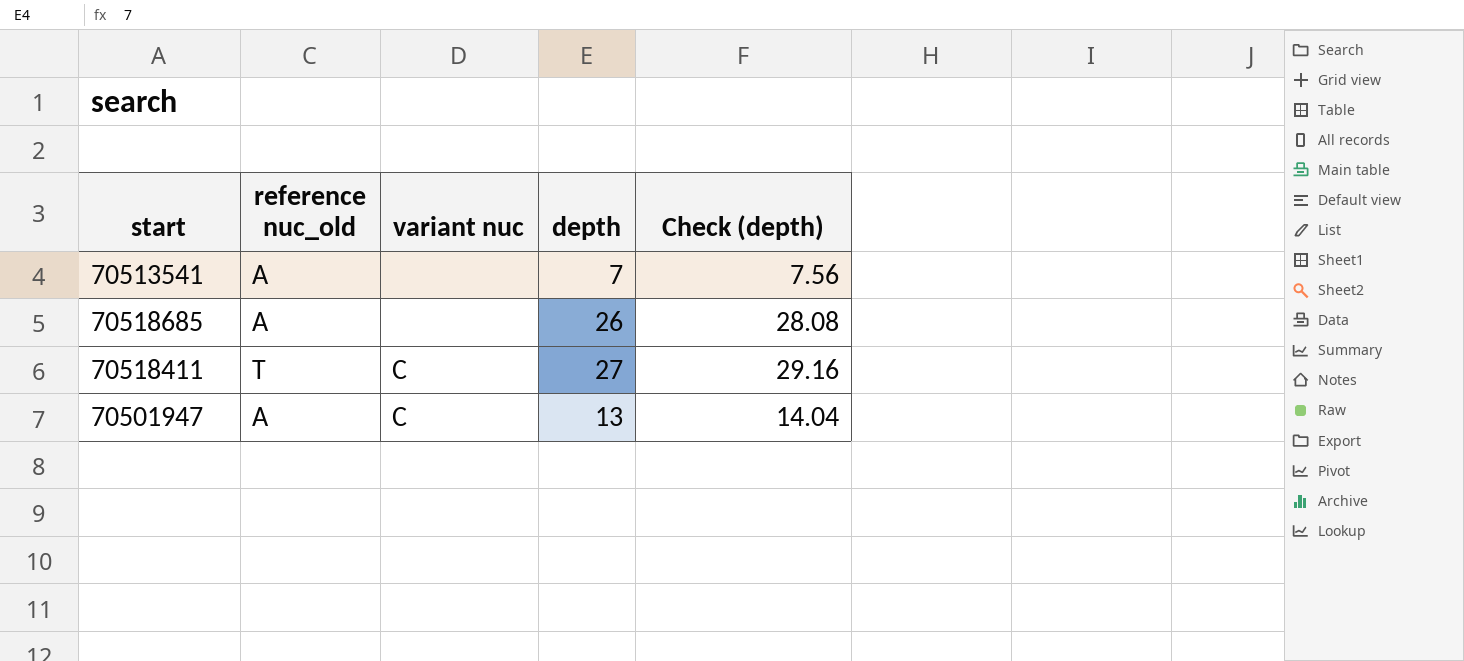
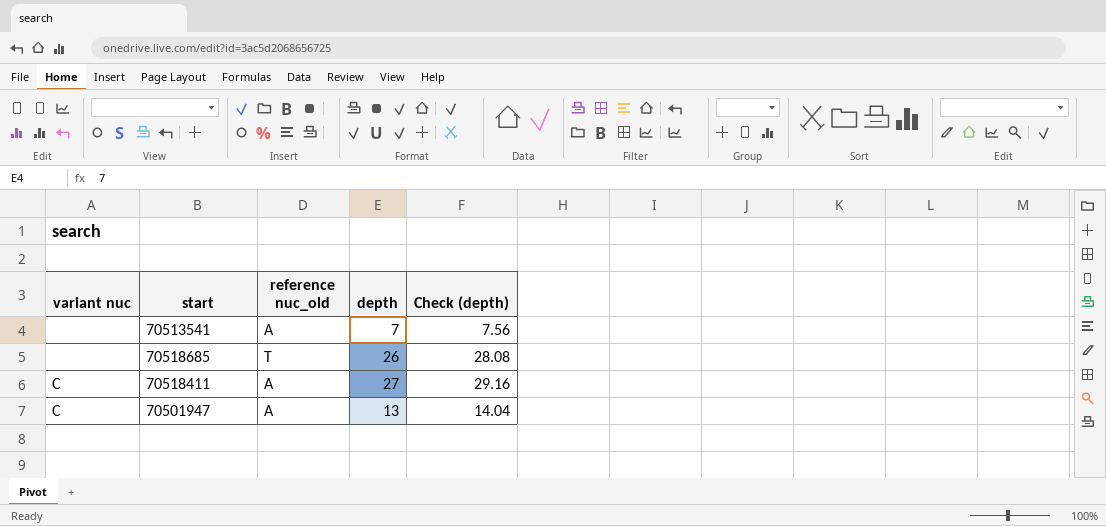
column variant nuc | position: 3 -> 1
70518685 | reference nuc_old: A -> T
70518411 | reference nuc_old: T -> A

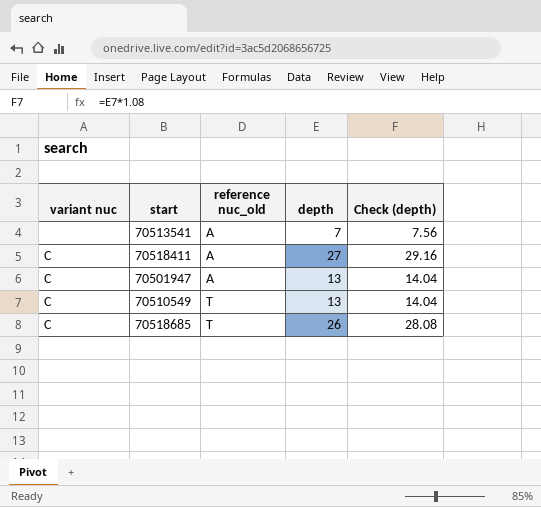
row order: none -> reference nuc_old ascending
row 70510549: none -> C | T | 13 | 14.04
70518685 | variant nuc: none -> C

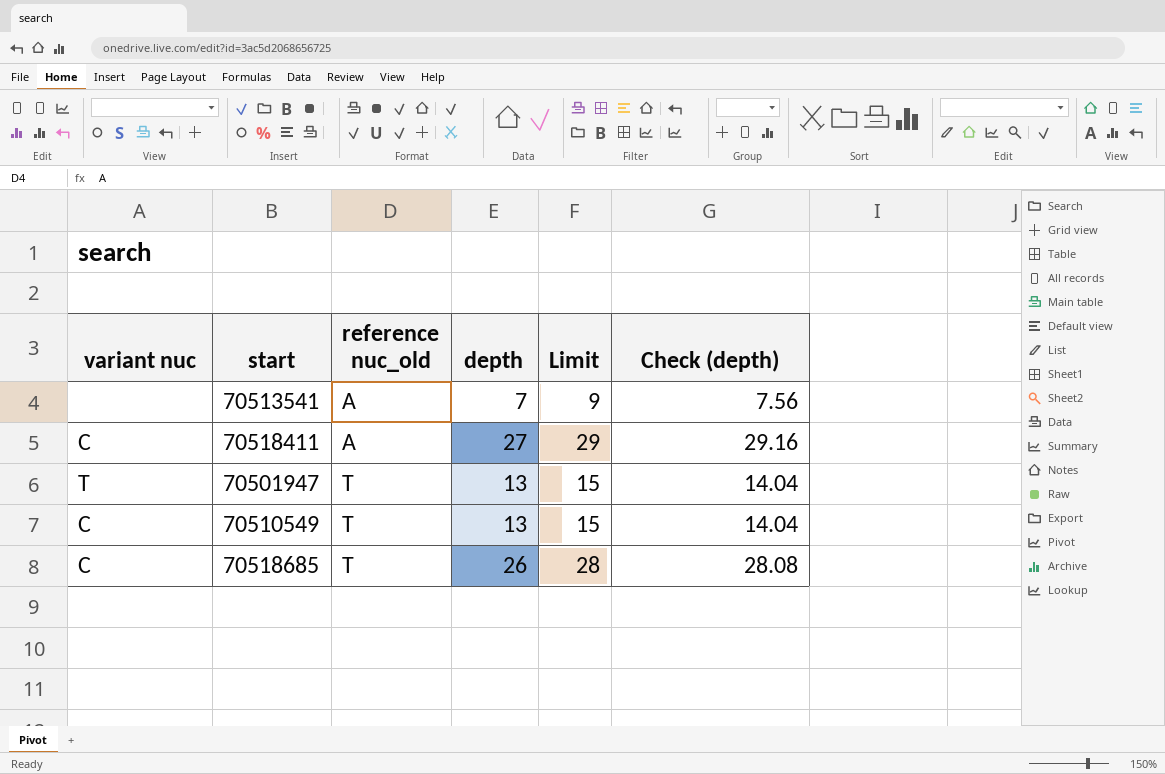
column Limit | formula: none -> [depth] + 2
70501947 | variant nuc: C -> T
70501947 | reference nuc_old: A -> T

